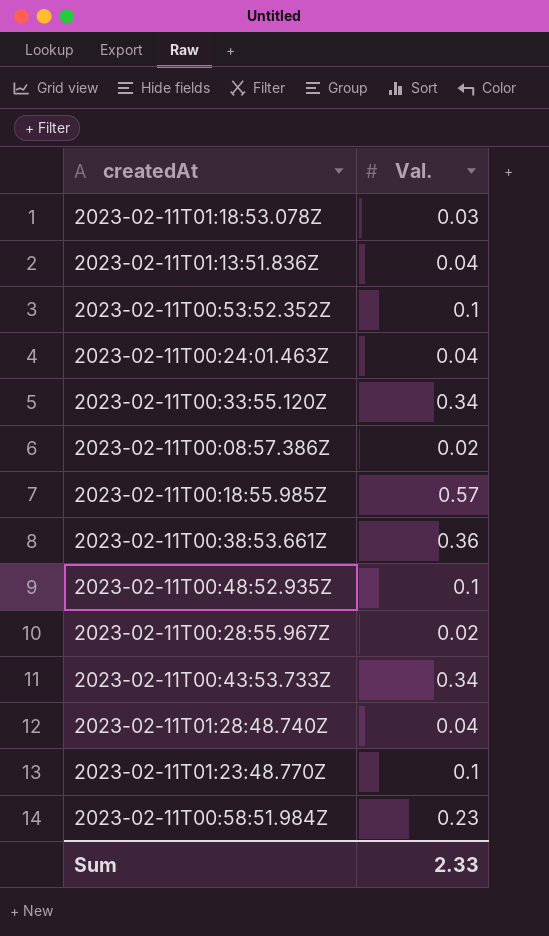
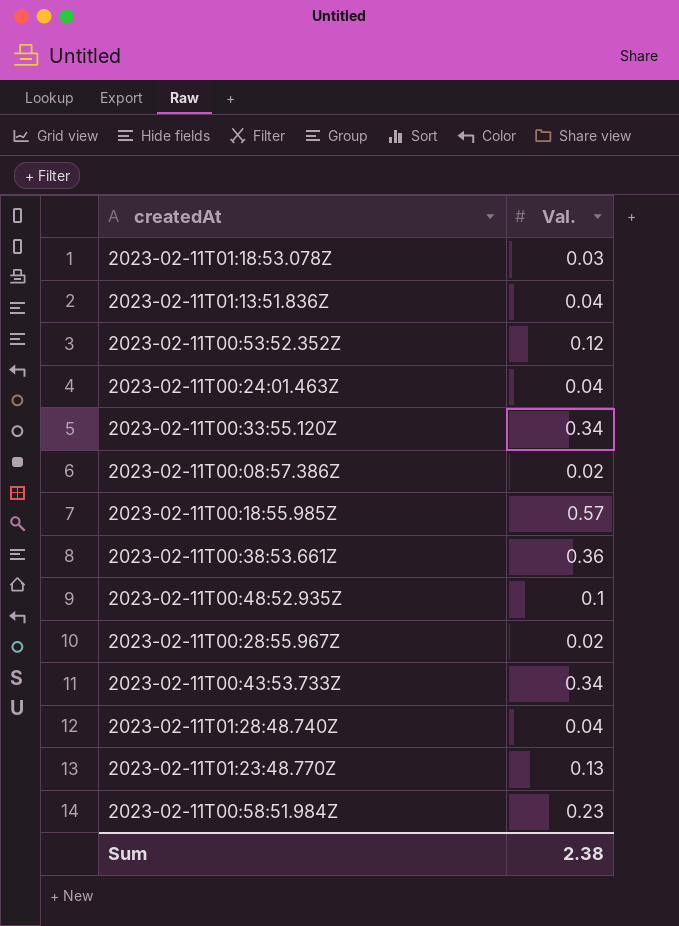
2023-02-11T00:53:52.352Z | Val.: 0.1 -> 0.12
2023-02-11T01:23:48.770Z | Val.: 0.1 -> 0.13
Sum | Val.: 2.33 -> 2.38

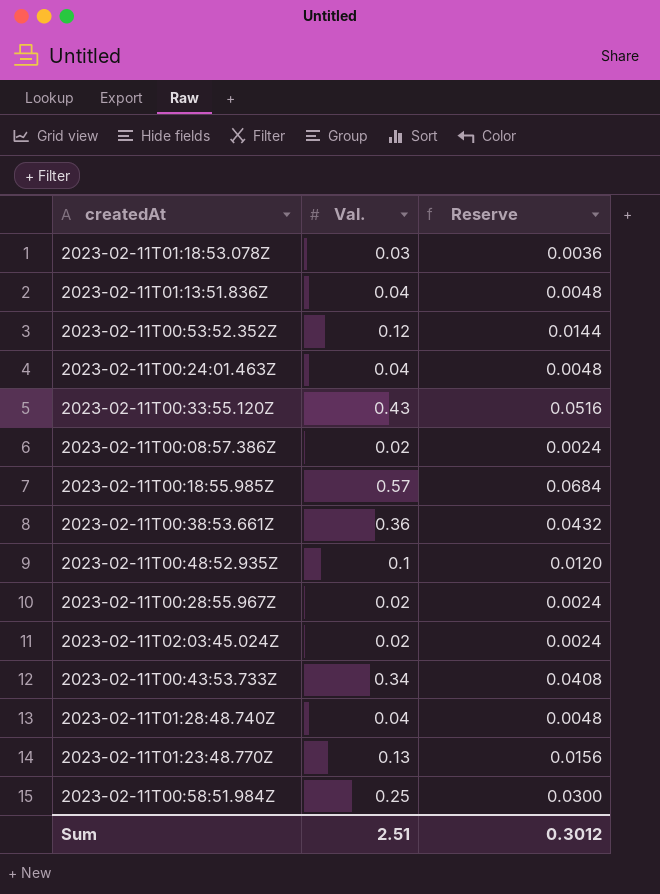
column Reserve | formula: none -> [Val.] * 0.12
2023-02-11T00:33:55.120Z | Val.: 0.34 -> 0.43
row 2023-02-11T02:03:45.024Z: none -> 0.02 | 0.0024
2023-02-11T00:58:51.984Z | Val.: 0.23 -> 0.25
Sum | Val.: 2.38 -> 2.51

